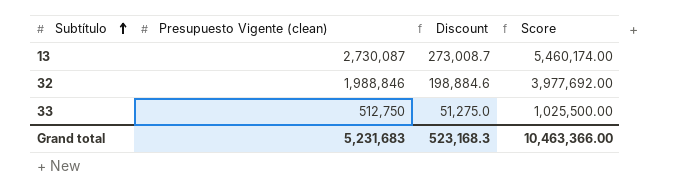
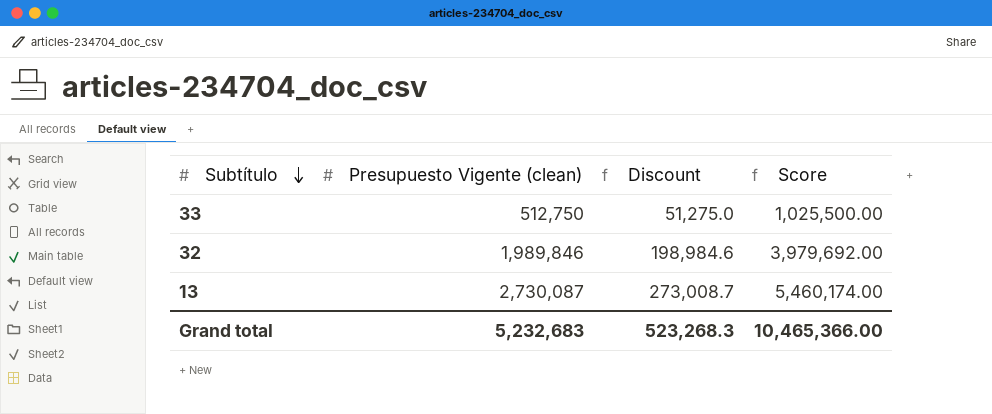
row order: Subtítulo ascending -> Subtítulo descending
32 | Presupuesto Vigente (clean): 1,988,846 -> 1,989,846
32 | Discount: 198,884.6 -> 198,984.6
32 | Score: 3,977,692.00 -> 3,979,692.00
Grand total | Presupuesto Vigente (clean): 5,231,683 -> 5,232,683
Grand total | Discount: 523,168.3 -> 523,268.3
Grand total | Score: 10,463,366.00 -> 10,465,366.00

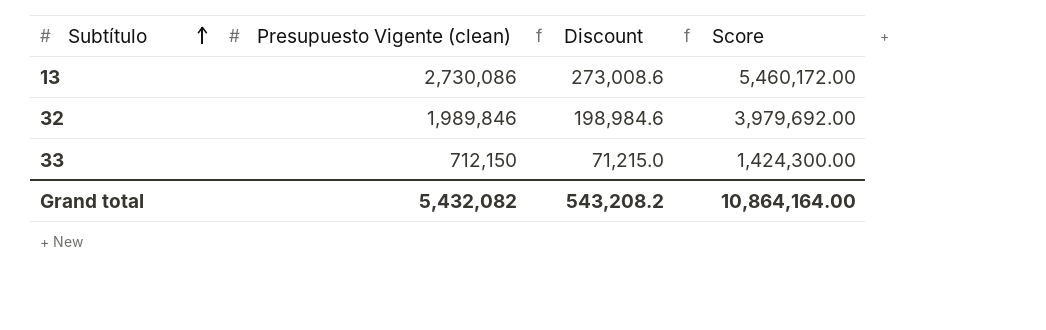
row order: Subtítulo descending -> Subtítulo ascending
13 | Presupuesto Vigente (clean): 2,730,087 -> 2,730,086
13 | Discount: 273,008.7 -> 273,008.6
13 | Score: 5,460,174.00 -> 5,460,172.00
33 | Presupuesto Vigente (clean): 512,750 -> 712,150
33 | Discount: 51,275.0 -> 71,215.0
33 | Score: 1,025,500.00 -> 1,424,300.00
Grand total | Presupuesto Vigente (clean): 5,232,683 -> 5,432,082
Grand total | Discount: 523,268.3 -> 543,208.2
Grand total | Score: 10,465,366.00 -> 10,864,164.00

